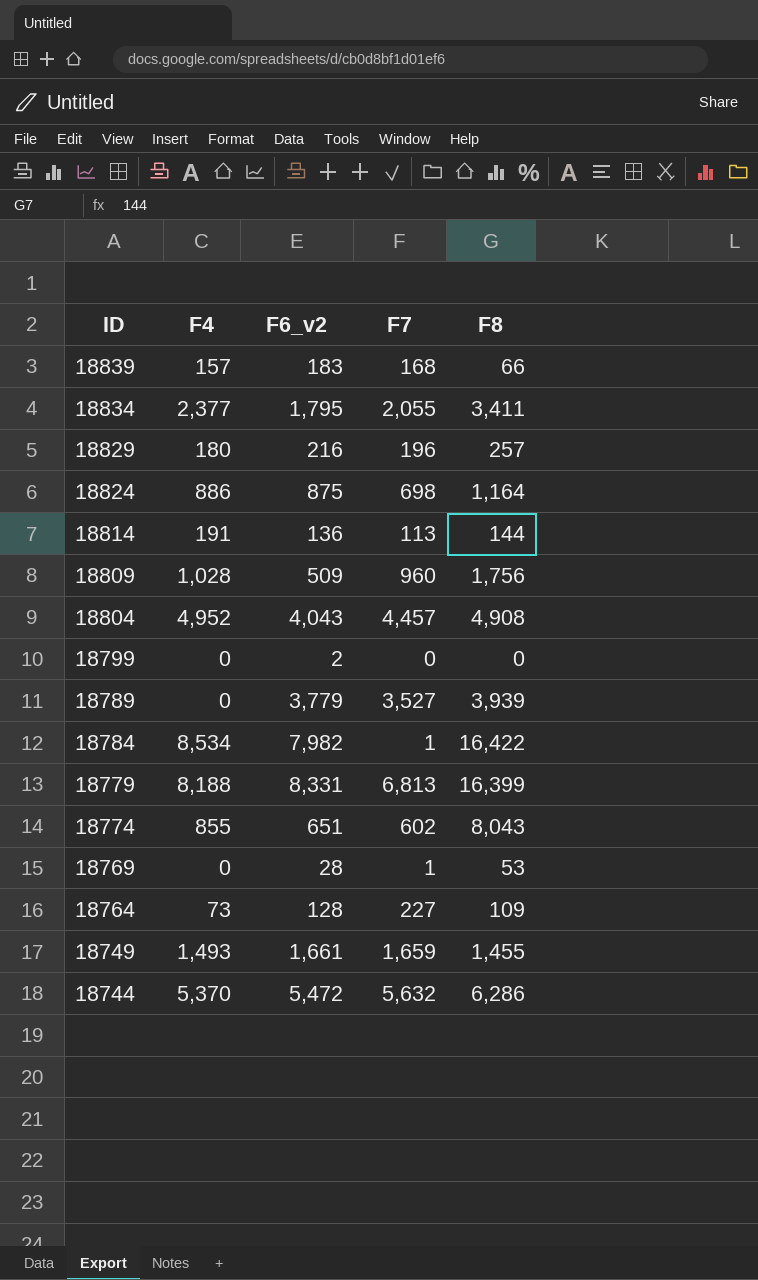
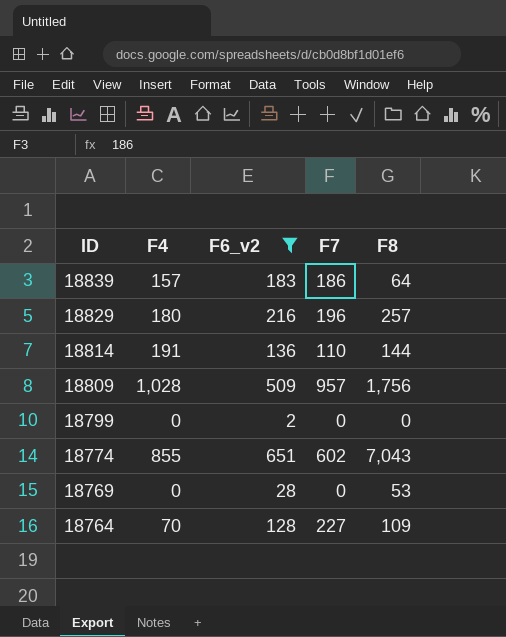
filter: none -> F6_v2 <= 651
18839 | F7: 168 -> 186
18839 | F8: 66 -> 64
18814 | F7: 113 -> 110
18809 | F7: 960 -> 957
18774 | F8: 8,043 -> 7,043
18769 | F7: 1 -> 0
18764 | F4: 73 -> 70

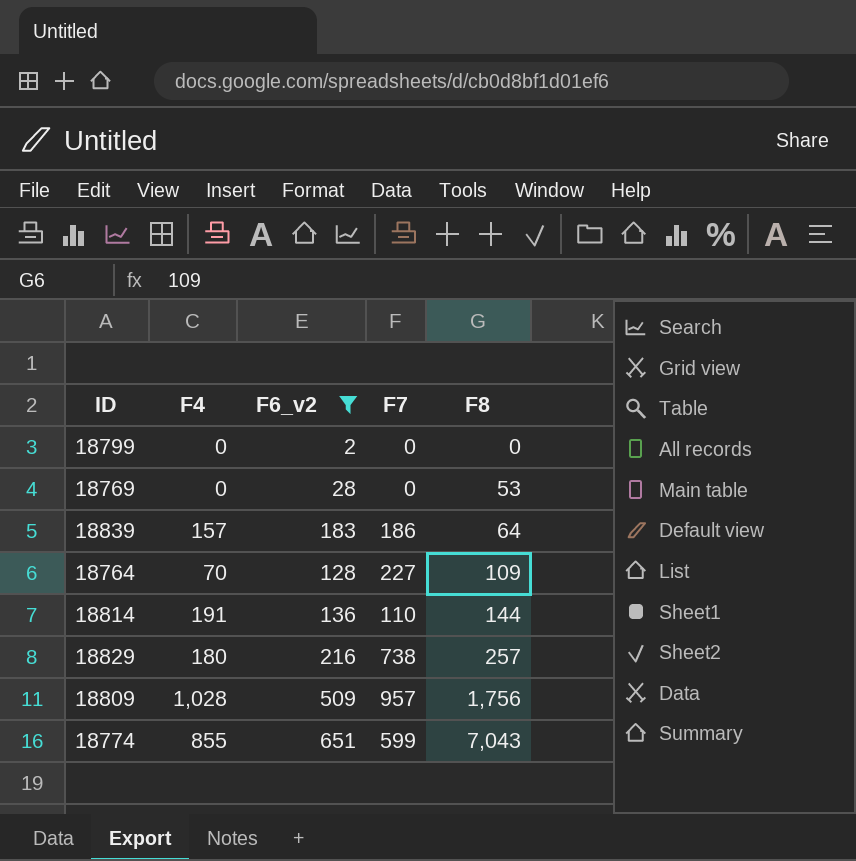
row order: ID descending -> F8 ascending
18829 | F7: 196 -> 738
18774 | F7: 602 -> 599

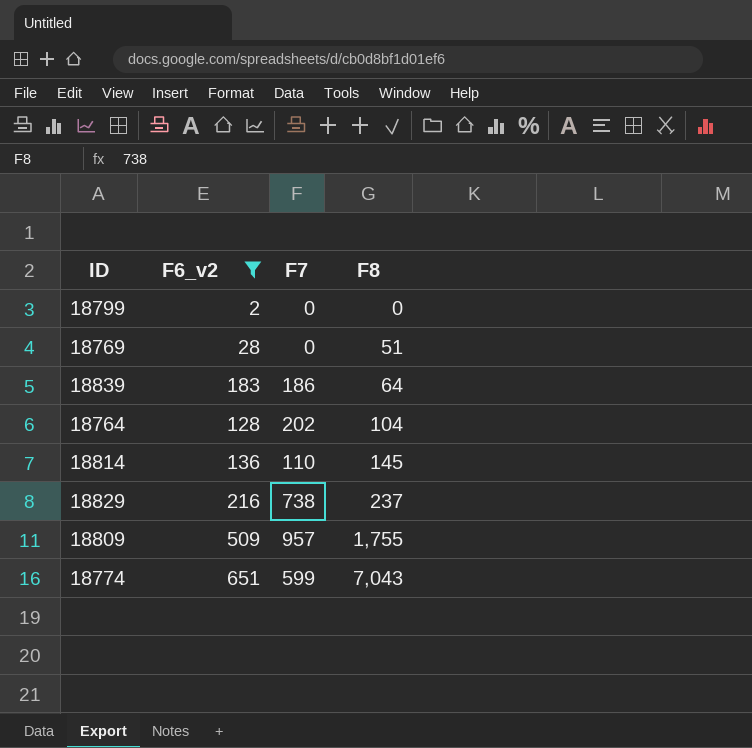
column F4 | position: 2 -> none
18769 | F8: 53 -> 51
18764 | F7: 227 -> 202
18764 | F8: 109 -> 104
18814 | F8: 144 -> 145
18829 | F8: 257 -> 237
18809 | F8: 1,756 -> 1,755

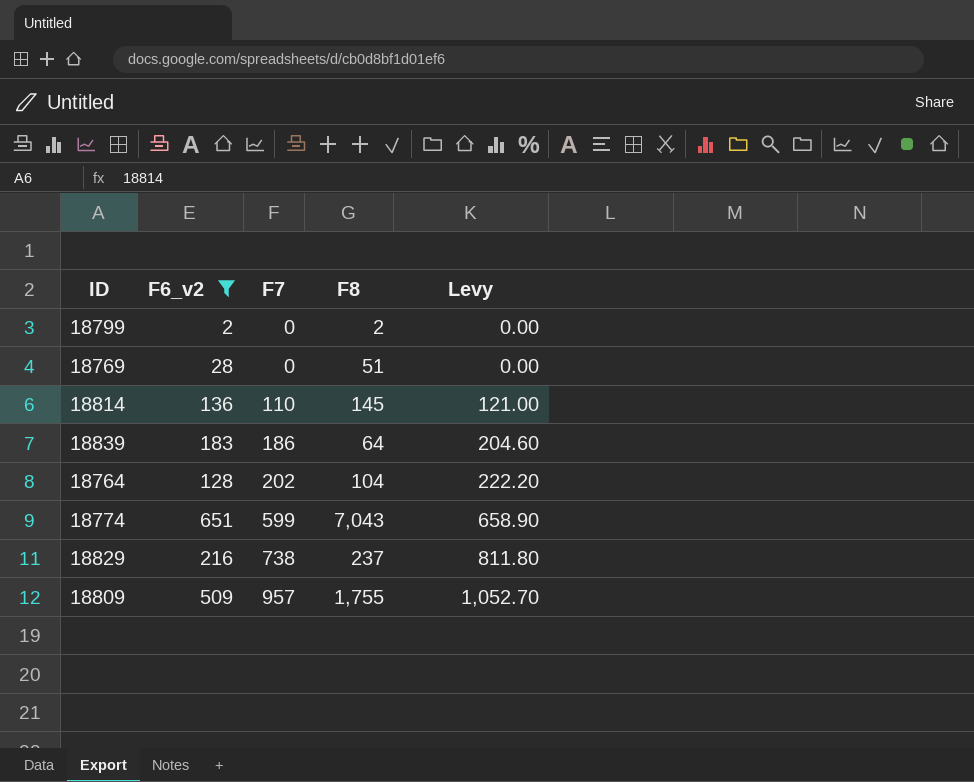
row order: F8 ascending -> F7 ascending
column Levy | formula: none -> [F7] * 1.1
18799 | F8: 0 -> 2

